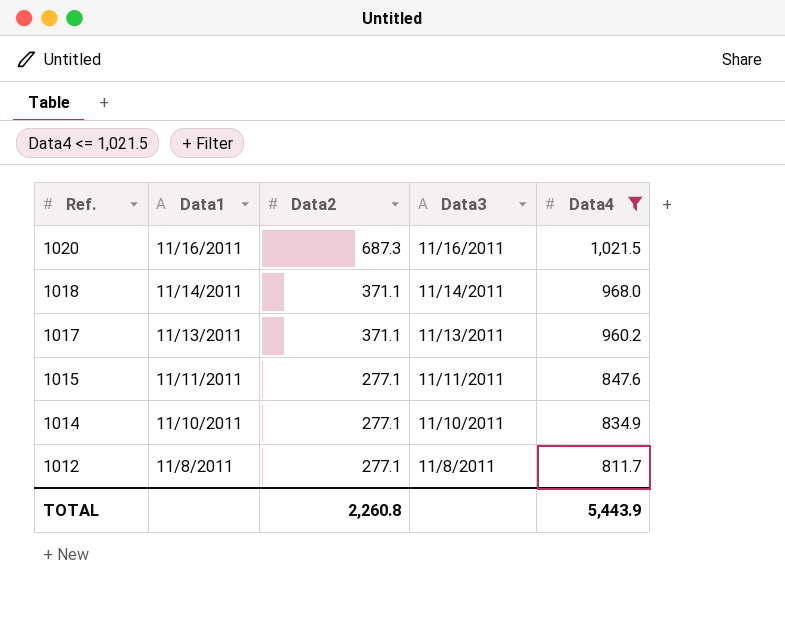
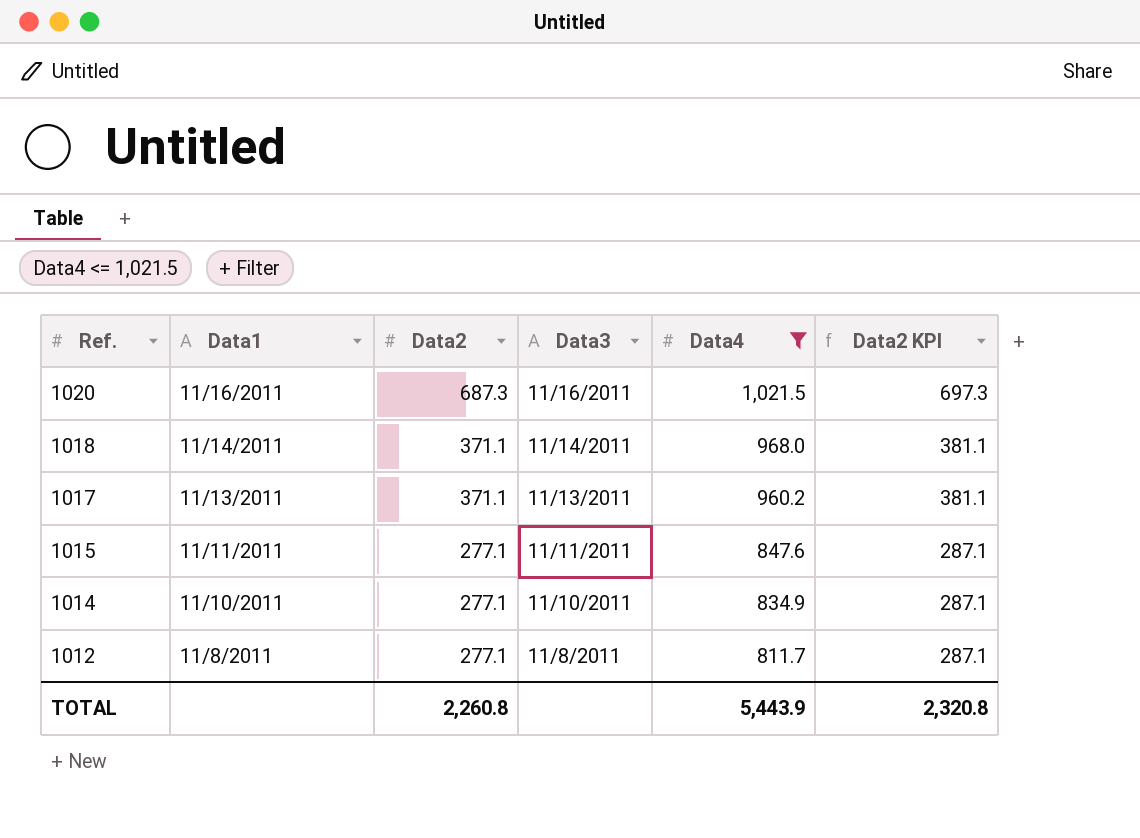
column Data2 KPI | formula: none -> [Data2] + 10

